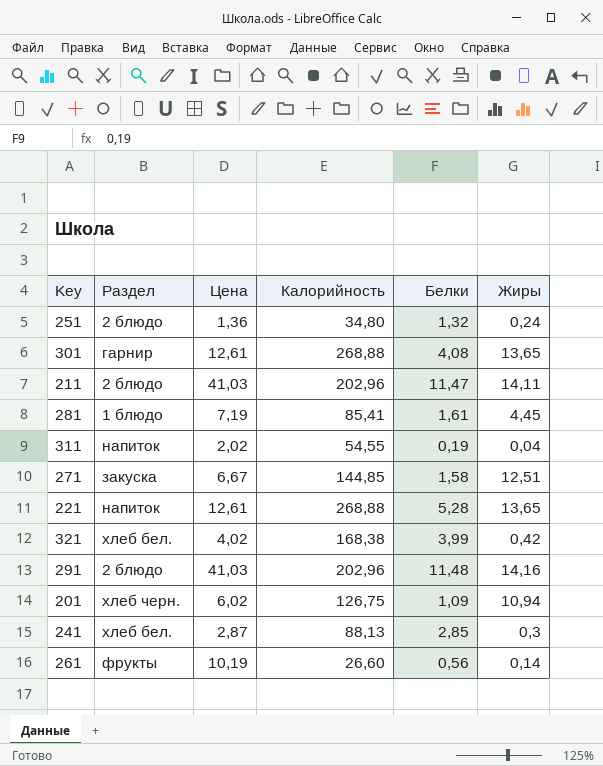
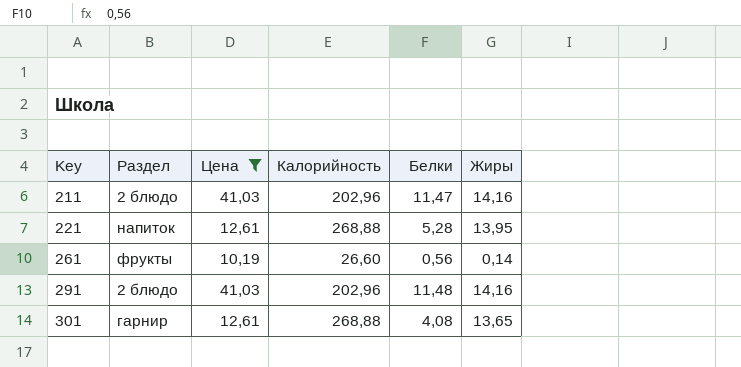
filter: none -> Цена >= 10,19
row order: none -> Key ascending
211 | Жиры: 14,11 -> 14,16
221 | Жиры: 13,65 -> 13,95

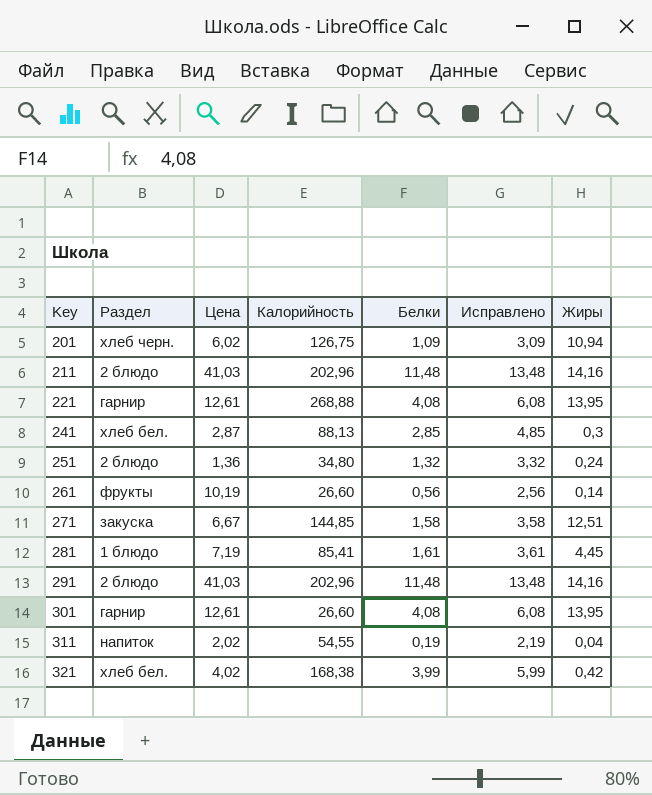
filter: Цена >= 10,19 -> none
column Исправлено | formula: none -> [Белки] + 2
211 | Белки: 11,47 -> 11,48
221 | Раздел: напиток -> гарнир
221 | Белки: 5,28 -> 4,08
301 | Калорийность: 268,88 -> 26,60
301 | Жиры: 13,65 -> 13,95

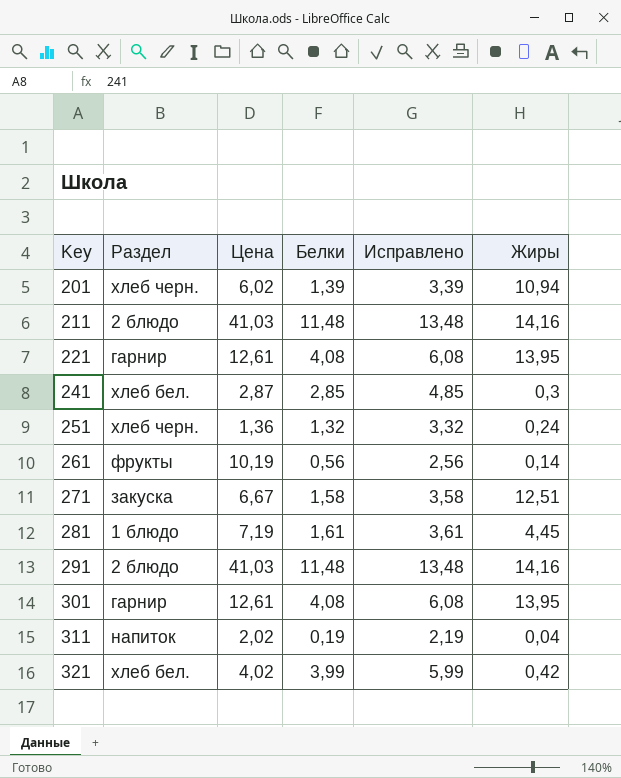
column Калорийность | position: 4 -> none
201 | Белки: 1,09 -> 1,39
201 | Исправлено: 3,09 -> 3,39
251 | Раздел: 2 блюдо -> хлеб черн.

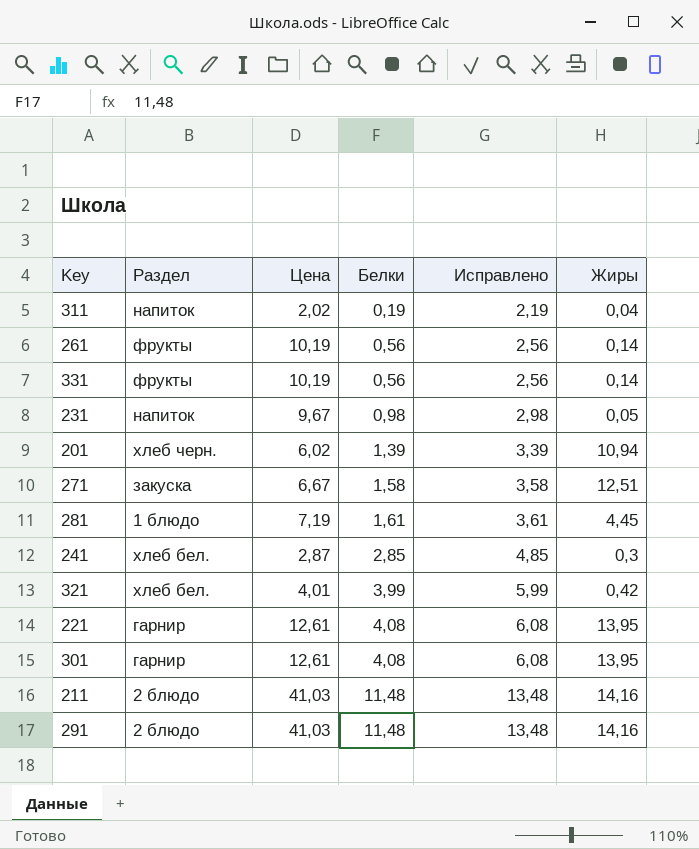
row order: Key ascending -> Белки ascending
row 251: хлеб черн. | 1,36 | 1,32 | 3,32 | 0,24 -> none
row 331: none -> фрукты | 10,19 | 0,56 | 2,56 | 0,14
row 231: none -> напиток | 9,67 | 0,98 | 2,98 | 0,05
321 | Цена: 4,02 -> 4,01

